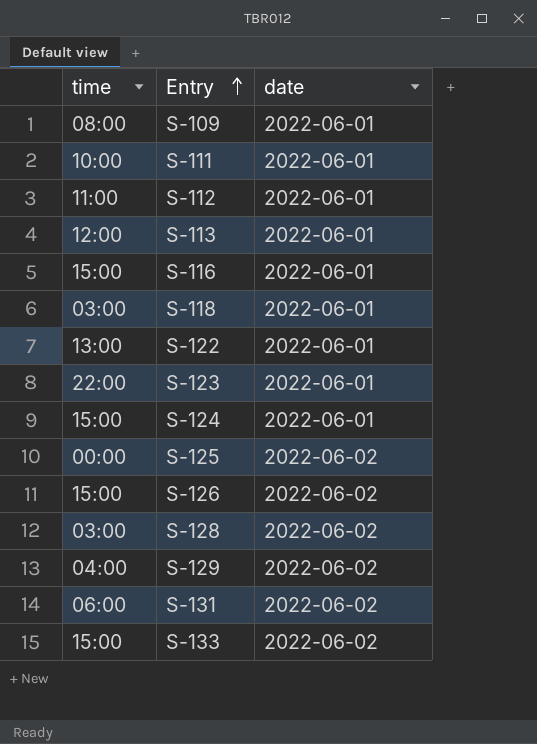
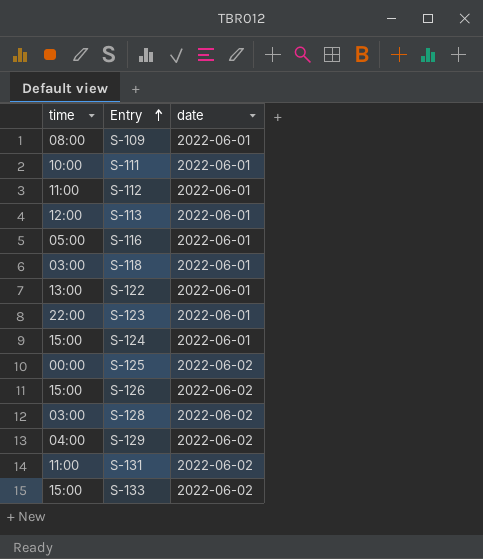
S-116 | time: 15:00 -> 05:00
S-131 | time: 06:00 -> 11:00

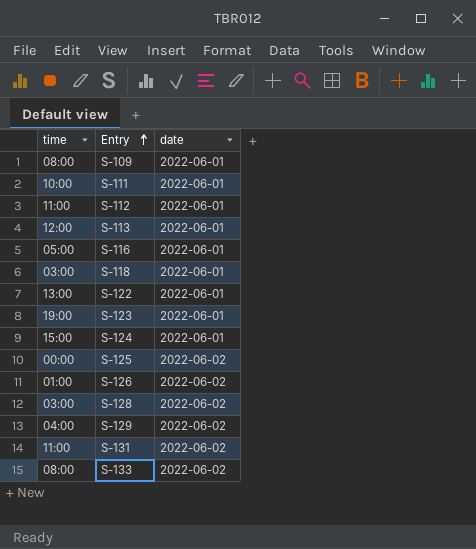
S-123 | time: 22:00 -> 19:00
S-126 | time: 15:00 -> 01:00
S-133 | time: 15:00 -> 08:00

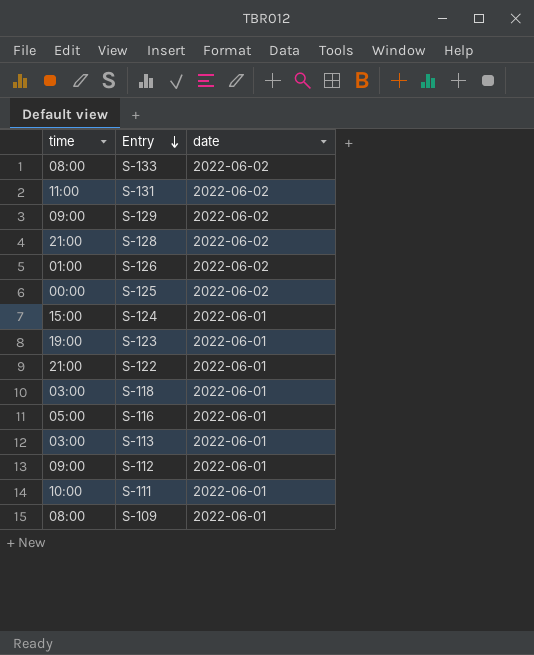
row order: Entry ascending -> Entry descending
S-129 | time: 04:00 -> 09:00
S-128 | time: 03:00 -> 21:00
S-122 | time: 13:00 -> 21:00
S-113 | time: 12:00 -> 03:00
S-112 | time: 11:00 -> 09:00

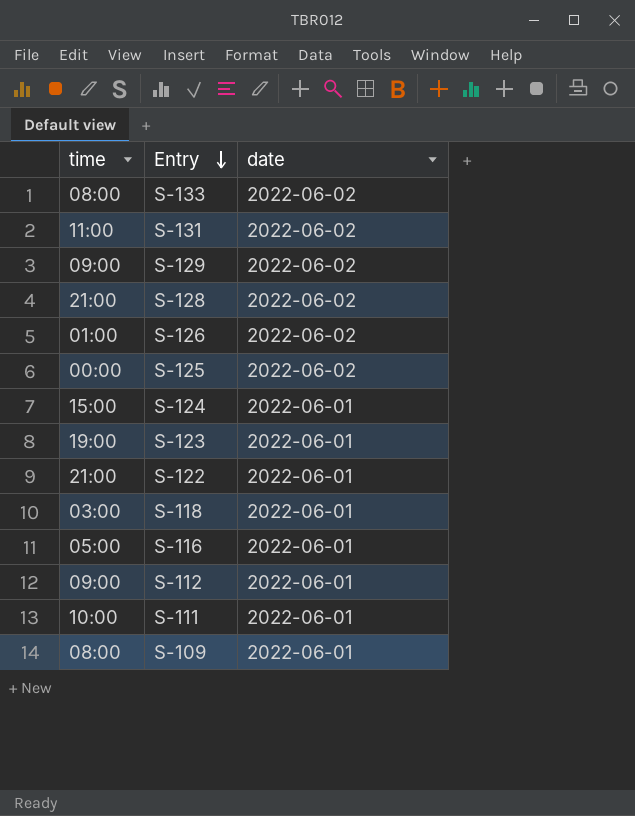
row S-113: 03:00 | 2022-06-01 -> none

